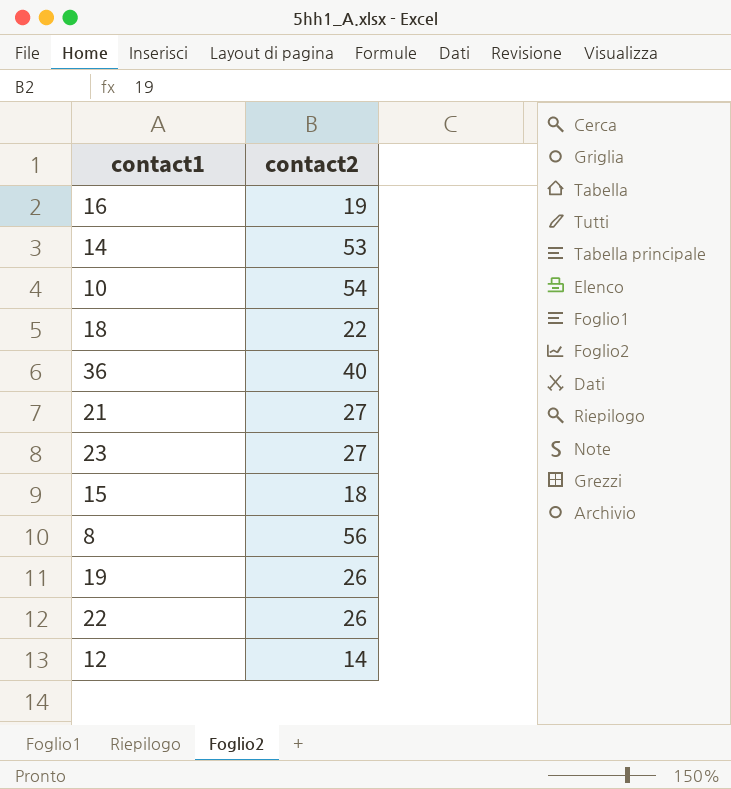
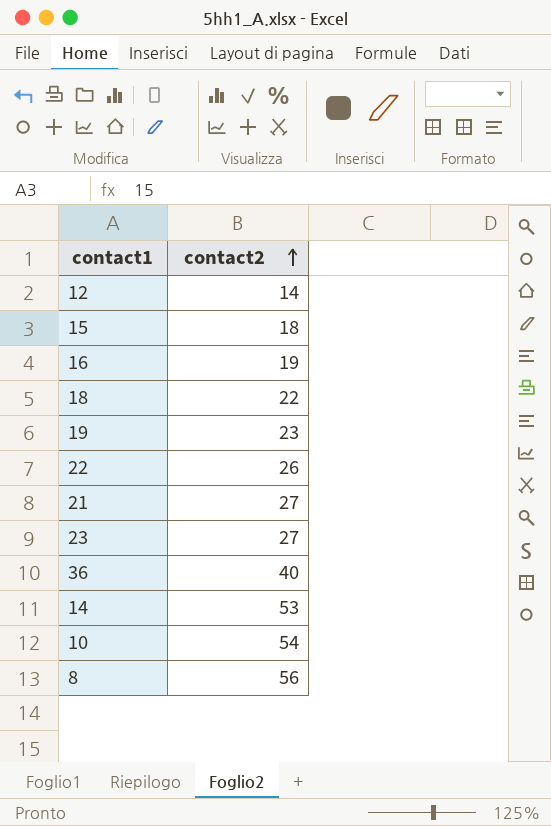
row order: none -> contact2 ascending
19 | contact2: 26 -> 23

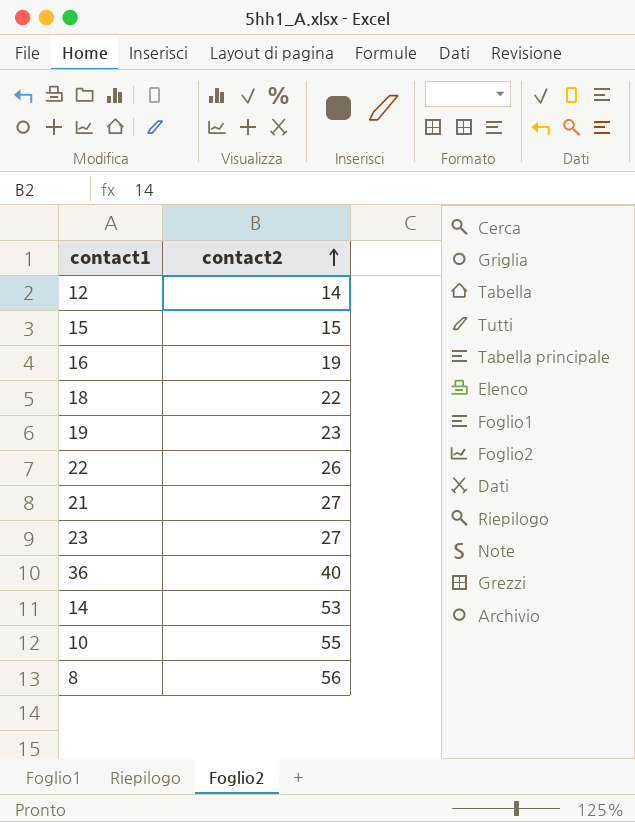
15 | contact2: 18 -> 15
10 | contact2: 54 -> 55

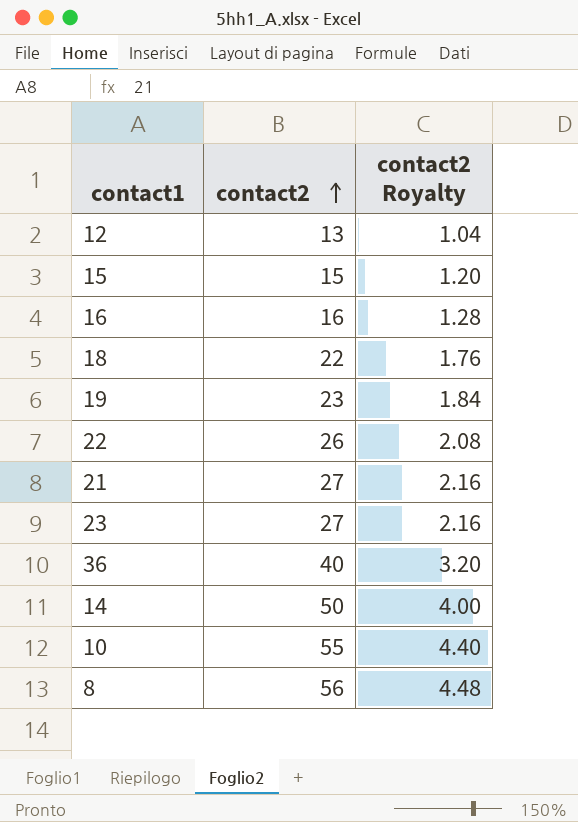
column contact2 Royalty | formula: none -> [contact2] * 0.08
12 | contact2: 14 -> 13
16 | contact2: 19 -> 16
14 | contact2: 53 -> 50

